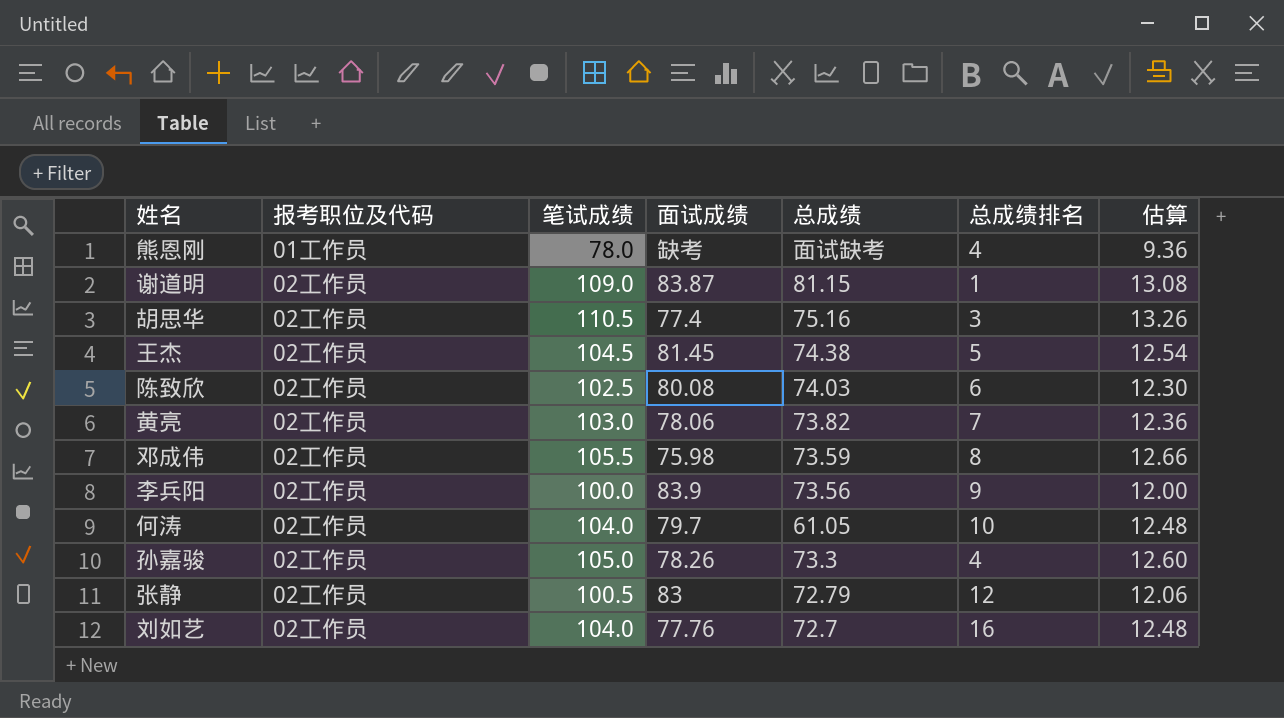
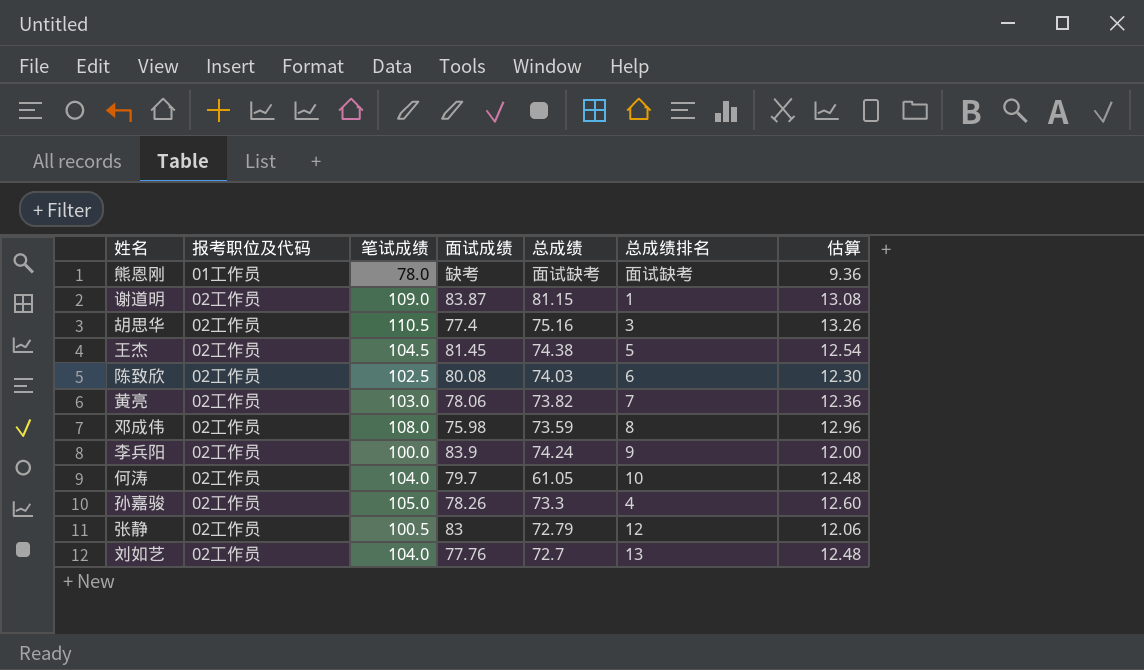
熊恩刚 | 总成绩排名: 4 -> 面试缺考
邓成伟 | 笔试成绩: 105.5 -> 108.0
邓成伟 | 估算: 12.66 -> 12.96
李兵阳 | 总成绩: 73.56 -> 74.24
刘如艺 | 总成绩排名: 16 -> 13

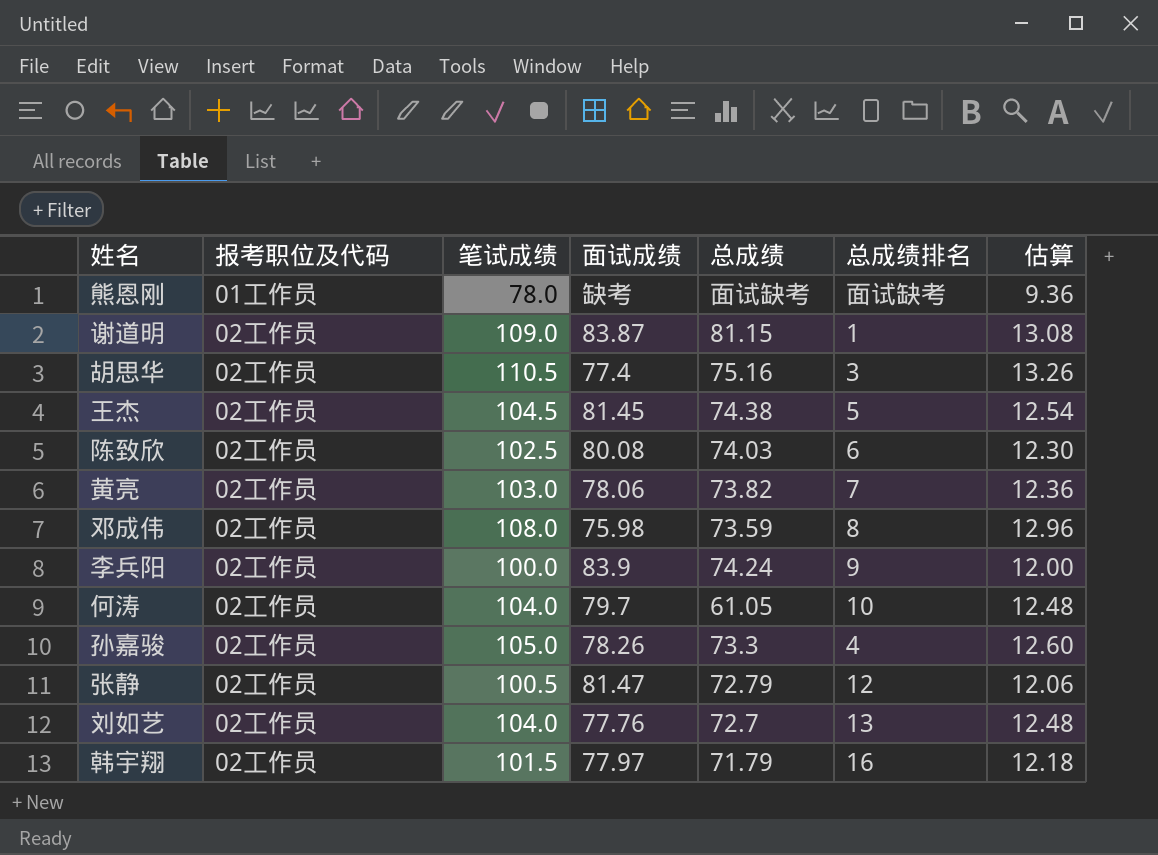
张静 | 面试成绩: 83 -> 81.47
row 韩宇翔: none -> 02工作员 | 101.5 | 77.97 | 71.79 | 16 | 12.18

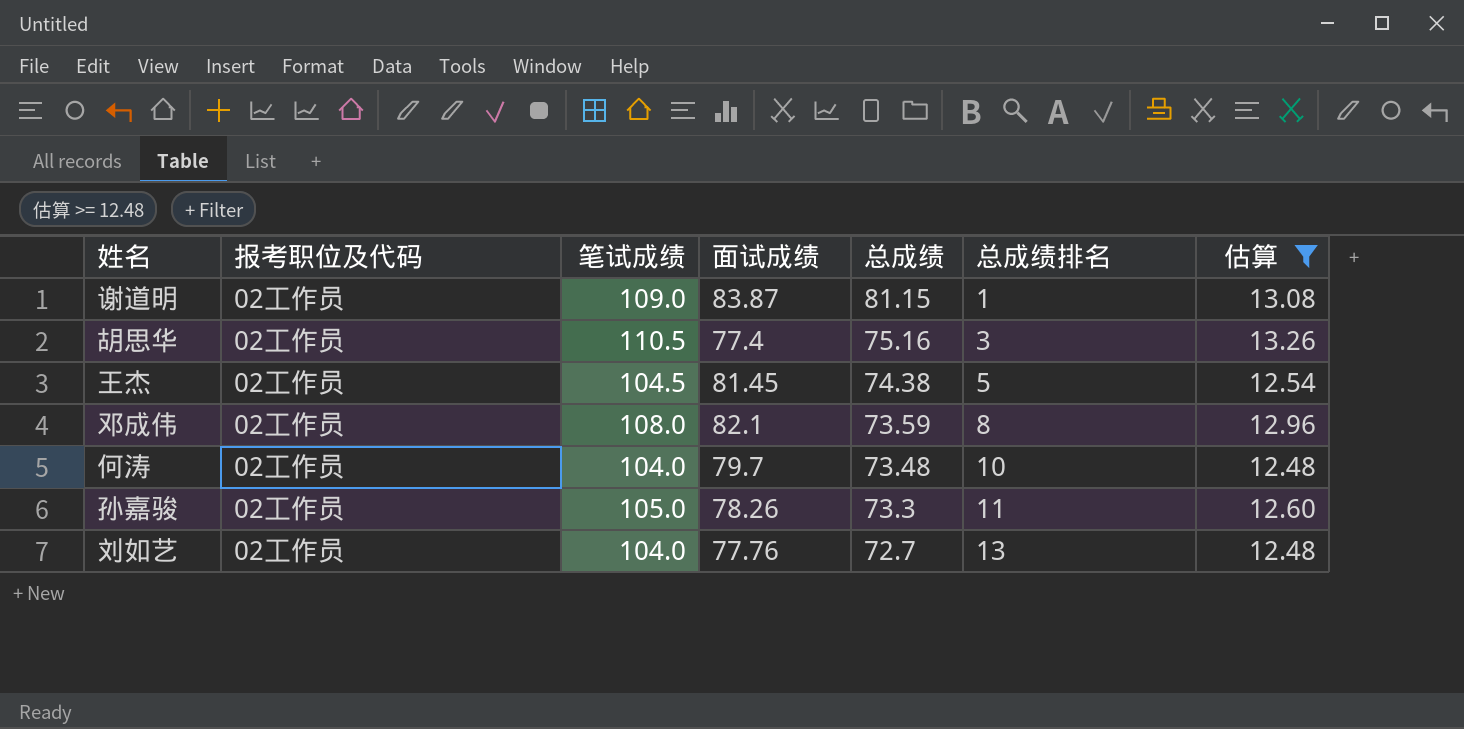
filter: none -> 估算 >= 12.48
邓成伟 | 面试成绩: 75.98 -> 82.1
何涛 | 总成绩: 61.05 -> 73.48
孙嘉骏 | 总成绩排名: 4 -> 11

